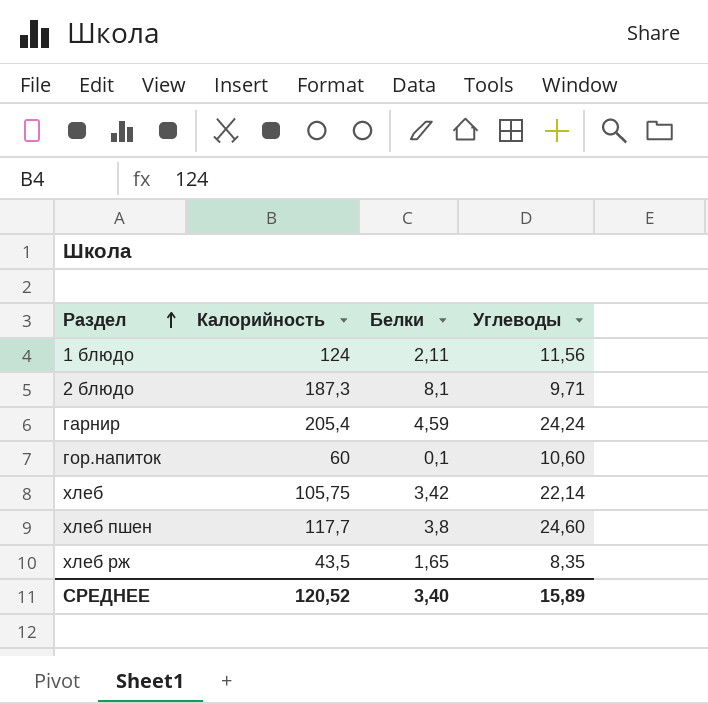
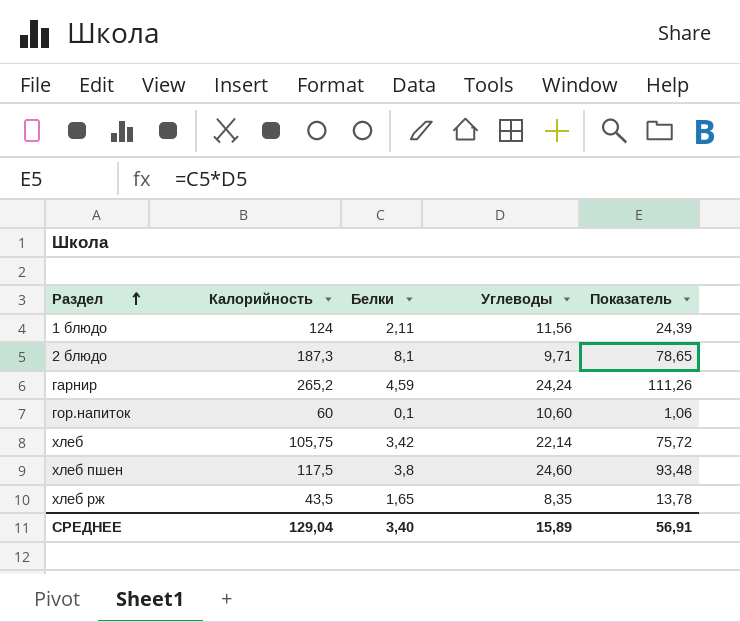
column Показатель | formula: none -> [Белки] * [Углеводы]
гарнир | Калорийность: 205,4 -> 265,2
хлеб пшен | Калорийность: 117,7 -> 117,5
СРЕДНЕЕ | Калорийность: 120,52 -> 129,04

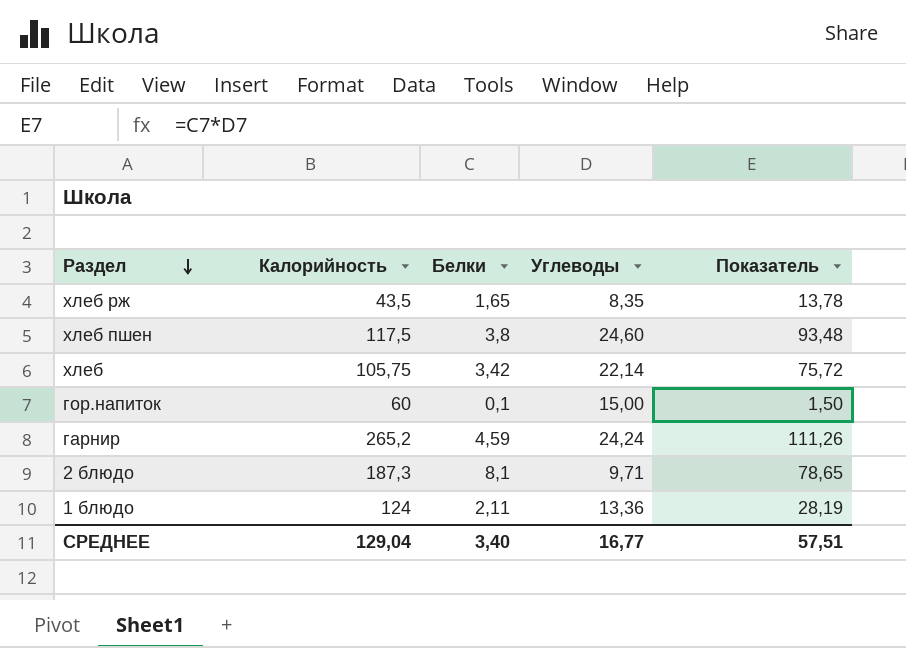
row order: Раздел ascending -> Раздел descending
гор.напиток | Углеводы: 10,60 -> 15,00
гор.напиток | Показатель: 1,06 -> 1,50
1 блюдо | Углеводы: 11,56 -> 13,36
1 блюдо | Показатель: 24,39 -> 28,19
СРЕДНЕЕ | Углеводы: 15,89 -> 16,77
СРЕДНЕЕ | Показатель: 56,91 -> 57,51

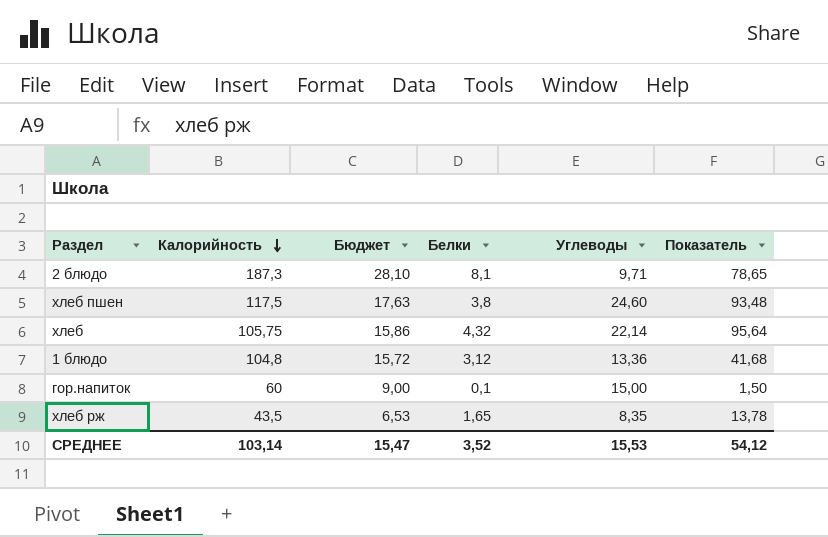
row order: Раздел descending -> Калорийность descending
column Бюджет | formula: none -> [Калорийность] * 0,15
row гарнир: 265,2 | 4,59 | 24,24 | 111,26 -> none
хлеб | Белки: 3,42 -> 4,32
хлеб | Показатель: 75,72 -> 95,64
1 блюдо | Калорийность: 124 -> 104,8
1 блюдо | Белки: 2,11 -> 3,12
1 блюдо | Показатель: 28,19 -> 41,68
СРЕДНЕЕ | Калорийность: 129,04 -> 103,14
СРЕДНЕЕ | Белки: 3,40 -> 3,52
СРЕДНЕЕ | Углеводы: 16,77 -> 15,53
СРЕДНЕЕ | Показатель: 57,51 -> 54,12

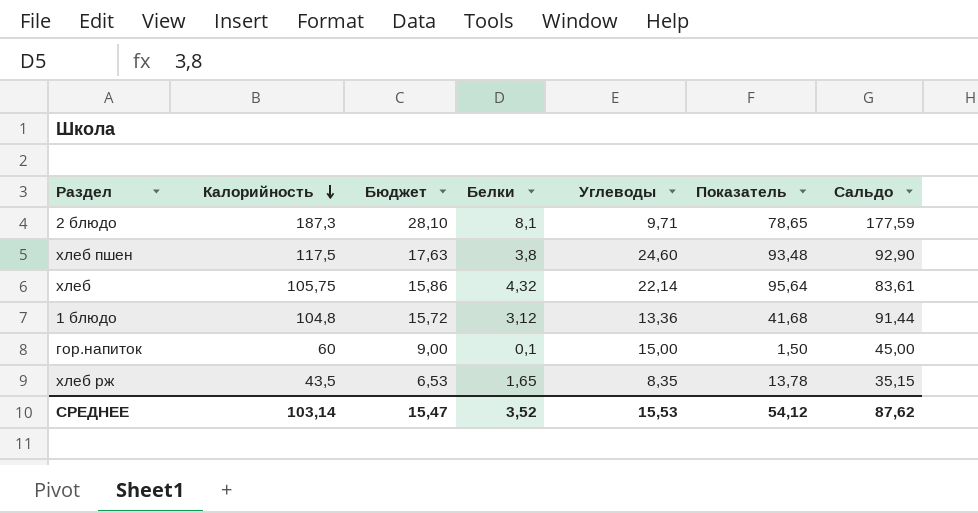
column Сальдо | formula: none -> [Калорийность] - [Углеводы]

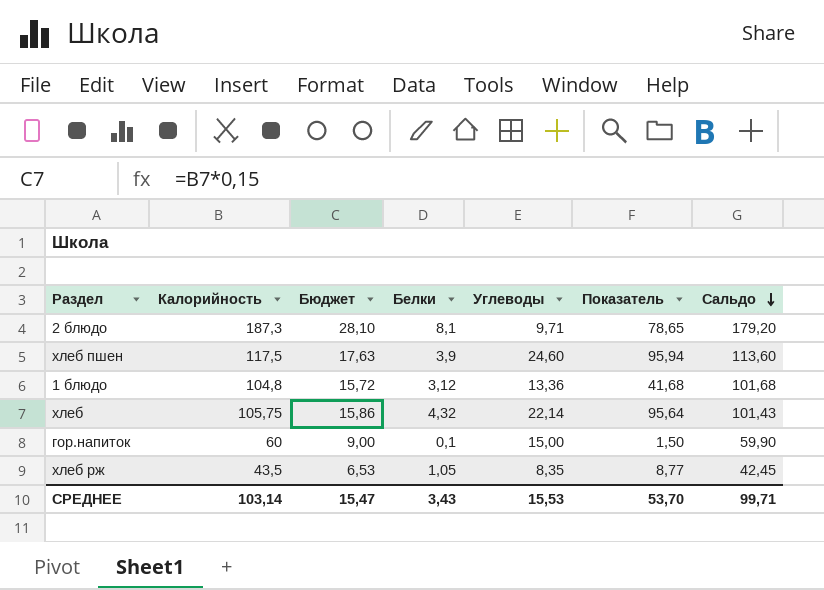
row order: Калорийность descending -> Сальдо descending
column Сальдо | formula: [Калорийность] - [Углеводы] -> [Калорийность] - [Белки]
хлеб пшен | Белки: 3,8 -> 3,9
хлеб пшен | Показатель: 93,48 -> 95,94
хлеб рж | Белки: 1,65 -> 1,05
хлеб рж | Показатель: 13,78 -> 8,77
СРЕДНЕЕ | Белки: 3,52 -> 3,43
СРЕДНЕЕ | Показатель: 54,12 -> 53,70
СРЕДНЕЕ | Сальдо: 87,62 -> 99,71

